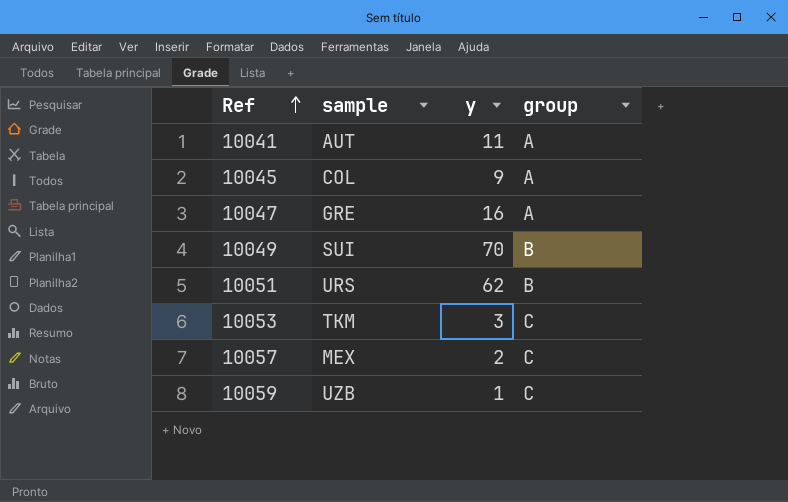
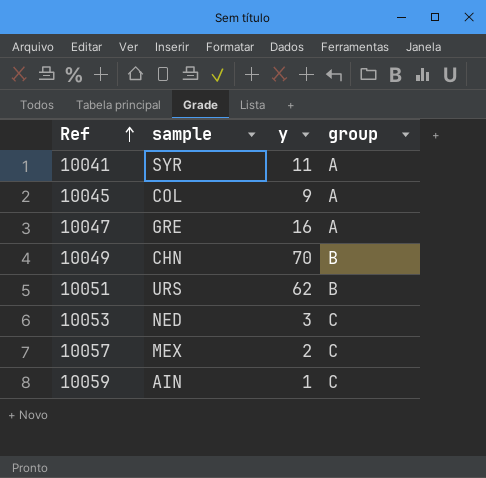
10041 | sample: AUT -> SYR
10049 | sample: SUI -> CHN
10053 | sample: TKM -> NED
10059 | sample: UZB -> AIN

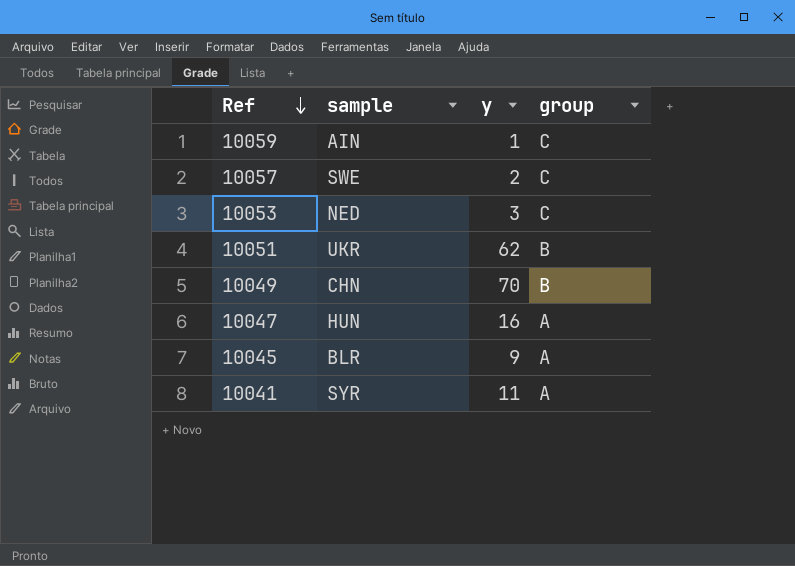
row order: Ref ascending -> Ref descending
10057 | sample: MEX -> SWE
10051 | sample: URS -> UKR
10047 | sample: GRE -> HUN
10045 | sample: COL -> BLR

